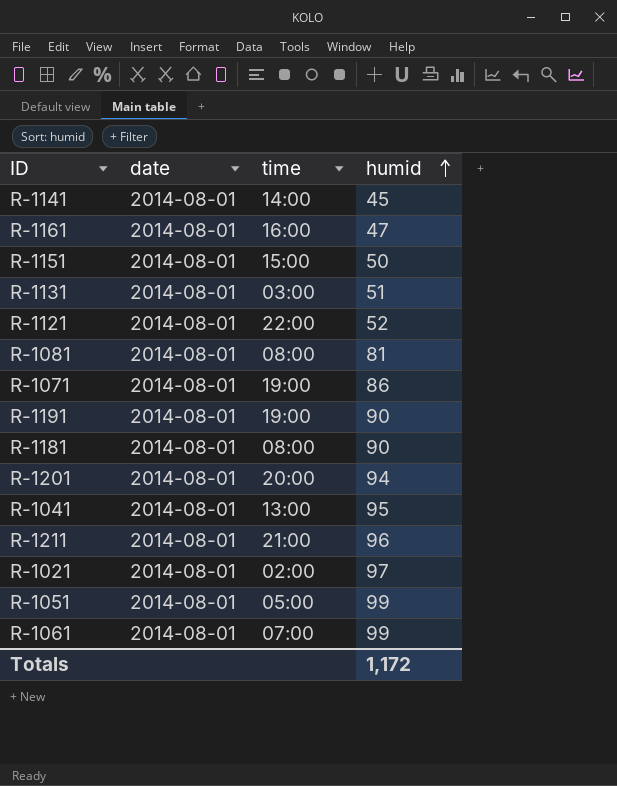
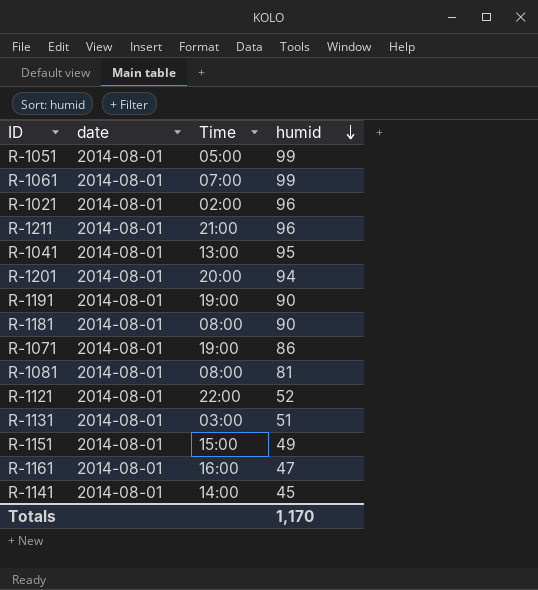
row order: humid ascending -> humid descending
column name: time -> Time
R-1021 | humid: 97 -> 96
R-1151 | humid: 50 -> 49
Totals | humid: 1,172 -> 1,170

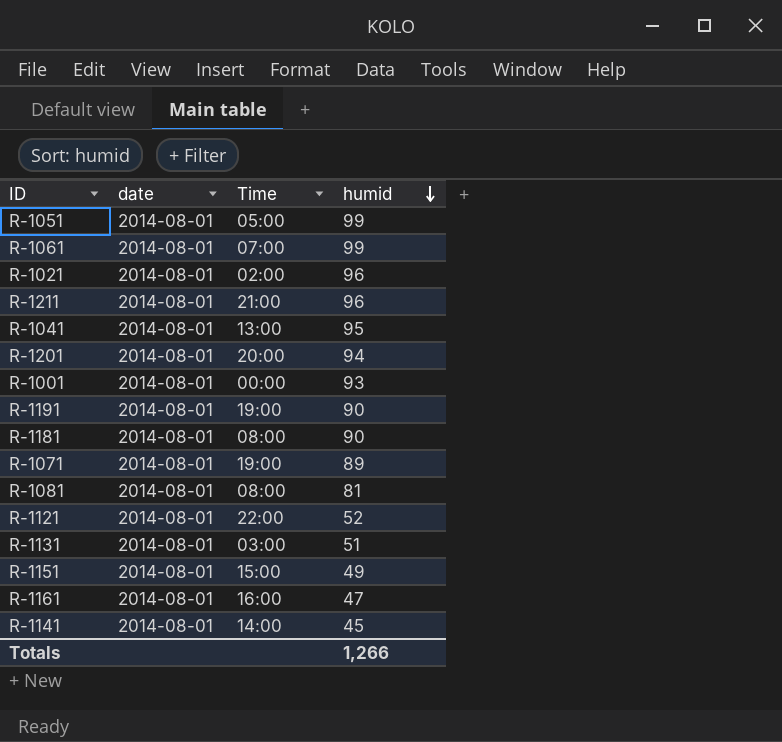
row R-1001: none -> 2014-08-01 | 00:00 | 93
R-1071 | humid: 86 -> 89
Totals | humid: 1,170 -> 1,266

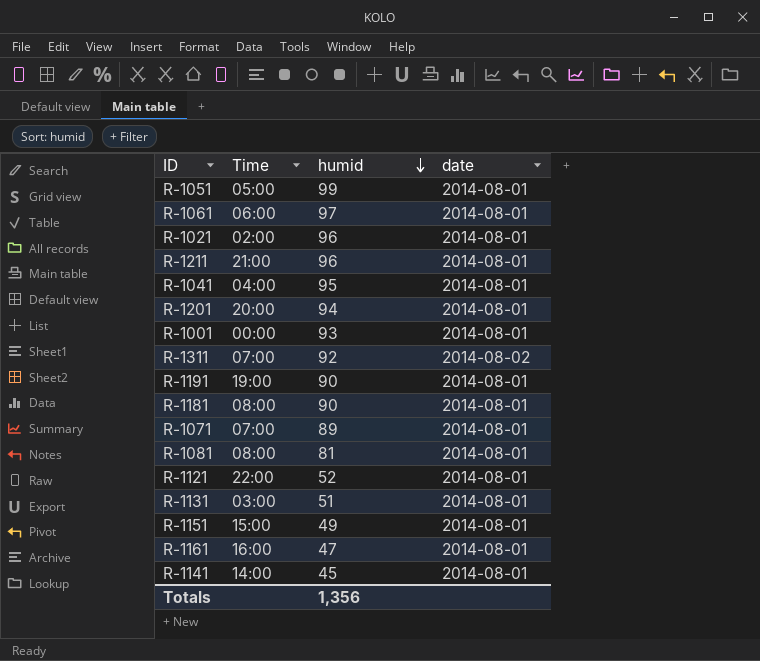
column date | position: 2 -> 4
R-1061 | Time: 07:00 -> 06:00
R-1061 | humid: 99 -> 97
R-1041 | Time: 13:00 -> 04:00
row R-1311: none -> 07:00 | 92 | 2014-08-02
R-1071 | Time: 19:00 -> 07:00
Totals | humid: 1,266 -> 1,356

